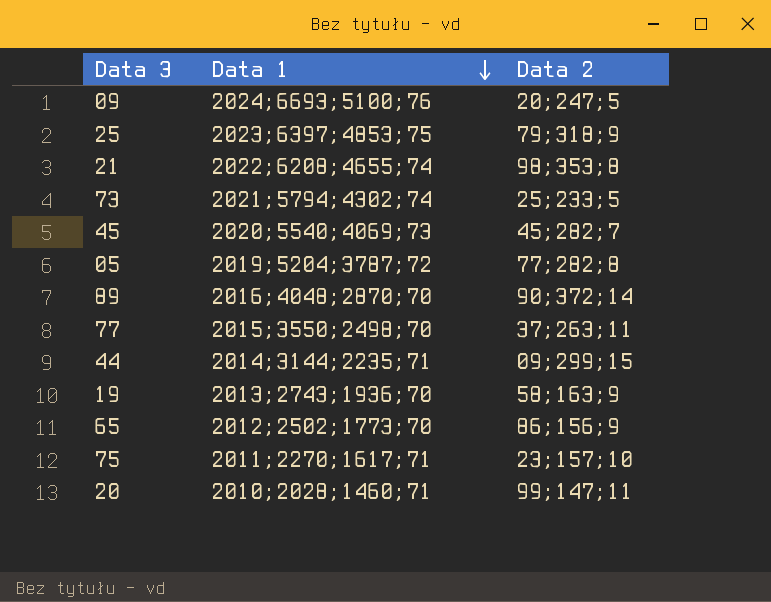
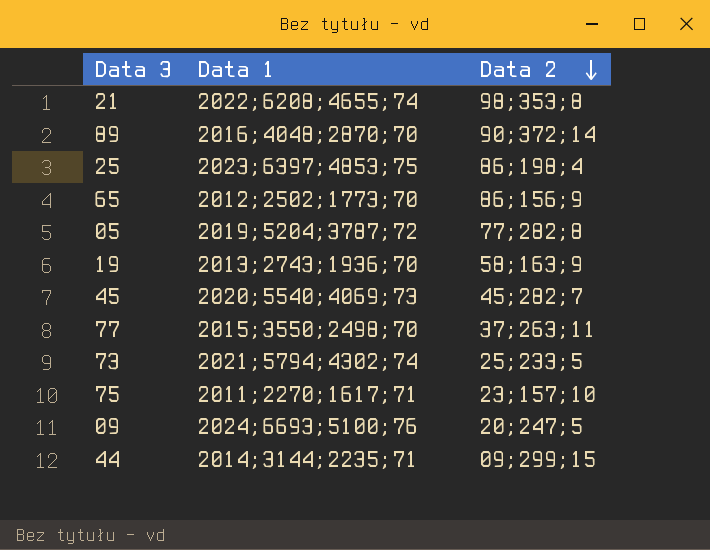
row order: Data 1 descending -> Data 2 descending
row 20: 2010;2028;1460;71 | 99;147;11 -> none
25 | Data 2: 79;318;9 -> 86;198;4

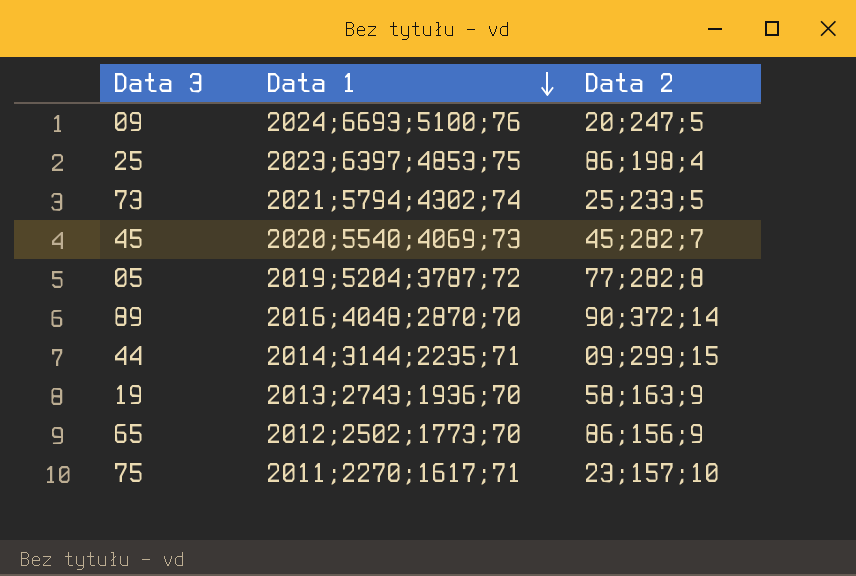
row order: Data 2 descending -> Data 1 descending
row 21: 2022;6208;4655;74 | 98;353;8 -> none
row 77: 2015;3550;2498;70 | 37;263;11 -> none

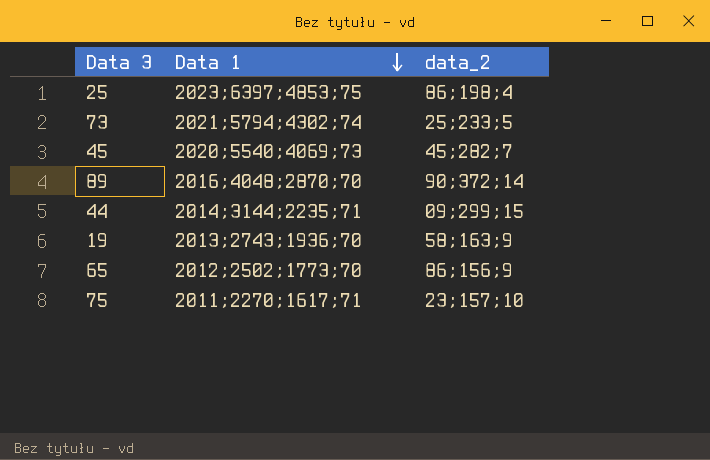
column name: Data 2 -> data_2
row 09: 2024;6693;5100;76 | 20;247;5 -> none
row 05: 2019;5204;3787;72 | 77;282;8 -> none

